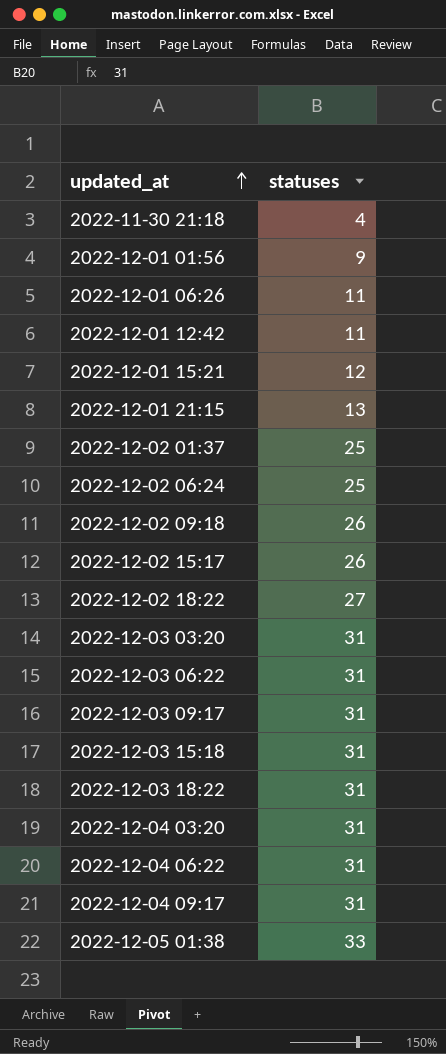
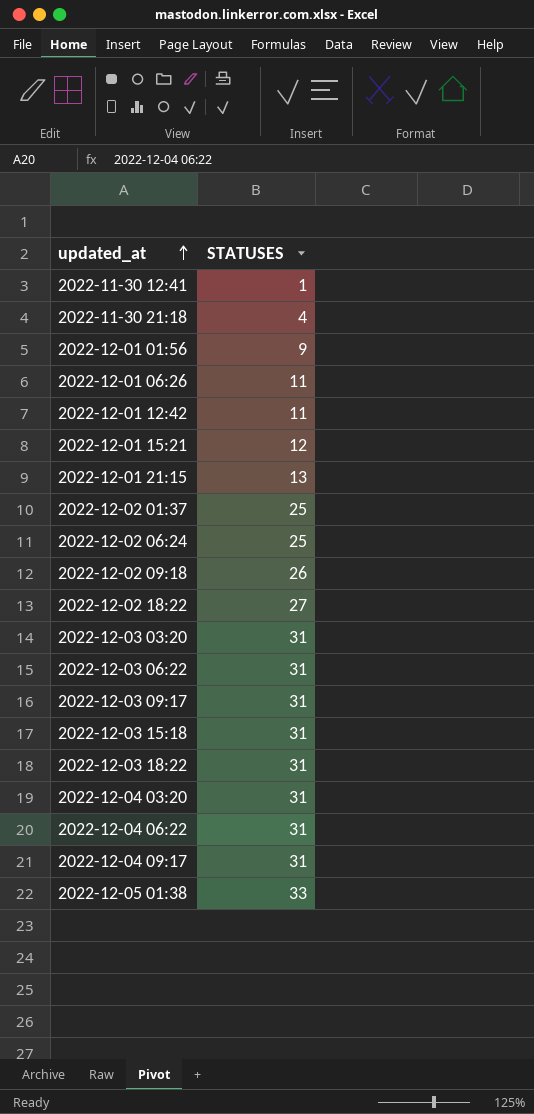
column name: statuses -> STATUSES
row 2022-12-02 15:17: 26 -> none
row 2022-11-30 12:41: none -> 1

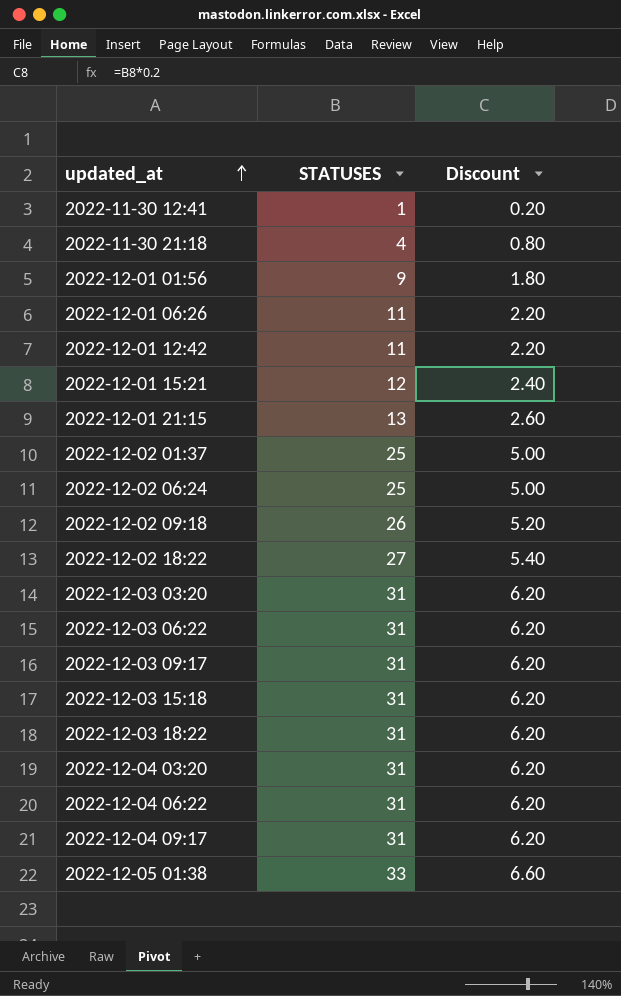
column Discount | formula: none -> [STATUSES] * 0.2

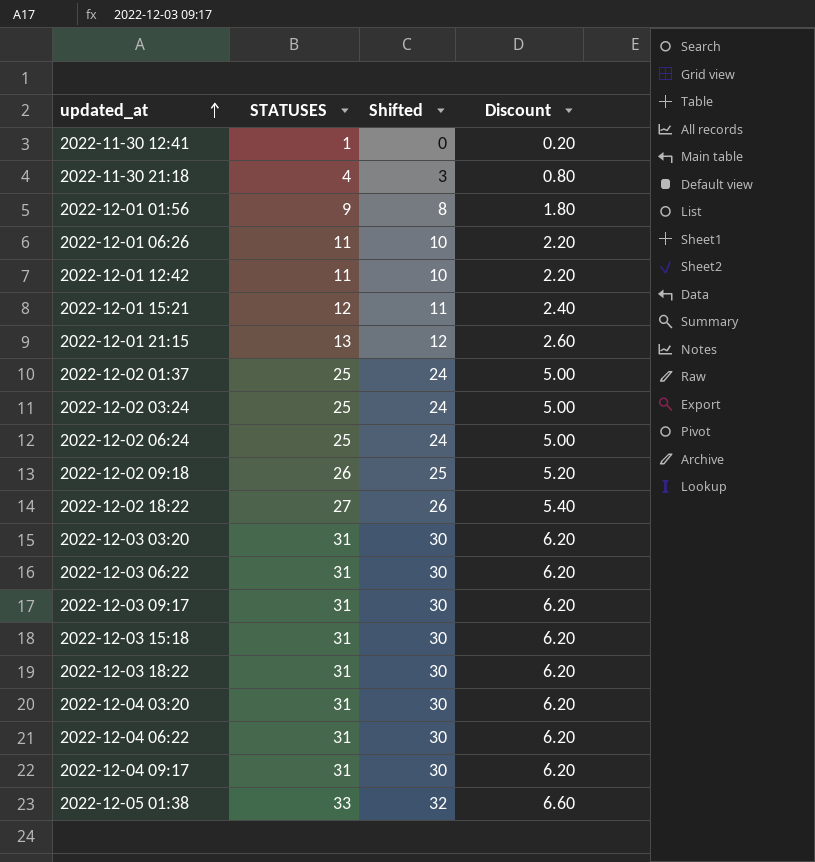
column Shifted | formula: none -> [STATUSES] - 1
row 2022-12-02 03:24: none -> 25 | 24 | 5.00

